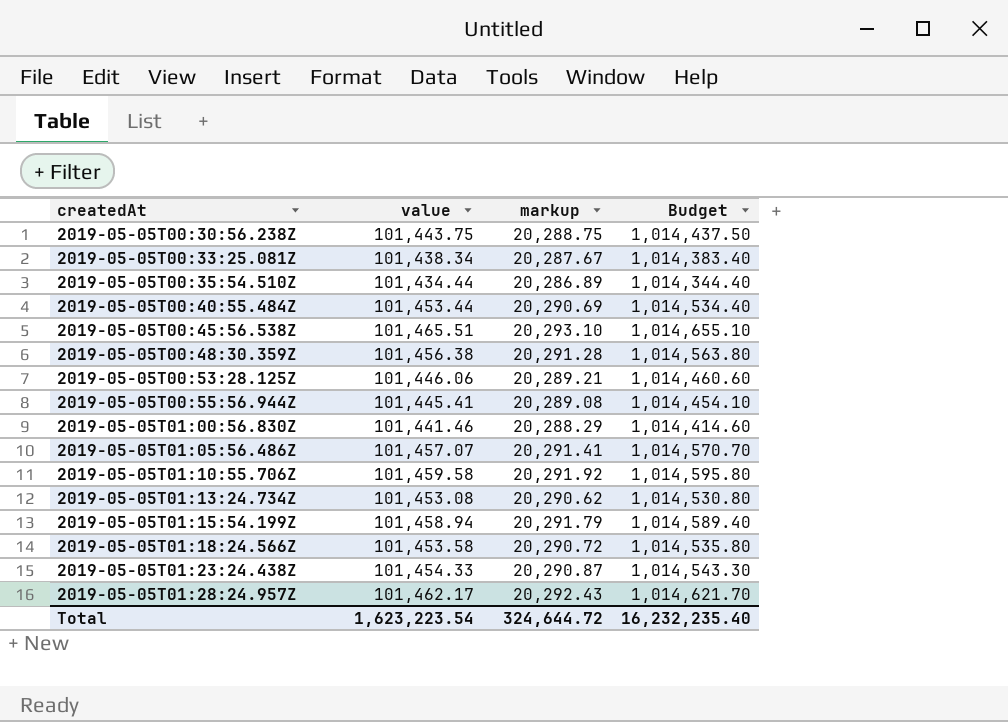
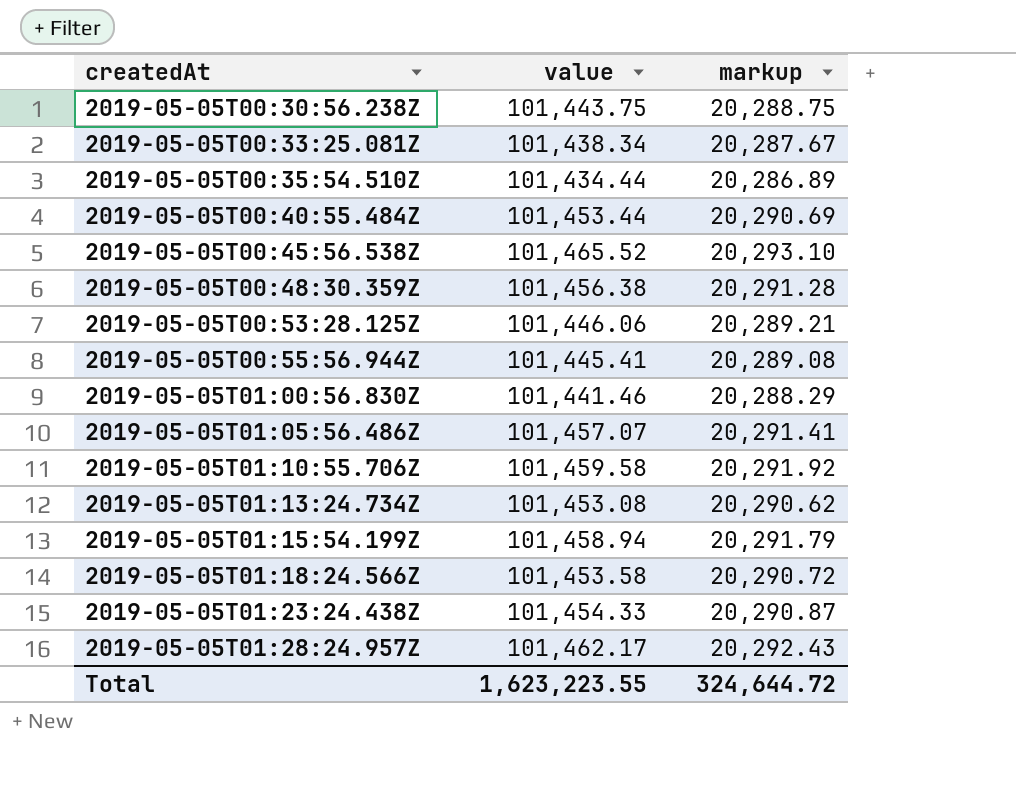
column Budget | formula: [value] * 10 -> none
2019-05-05T00:45:56.538Z | value: 101,465.51 -> 101,465.52
Total | value: 1,623,223.54 -> 1,623,223.55

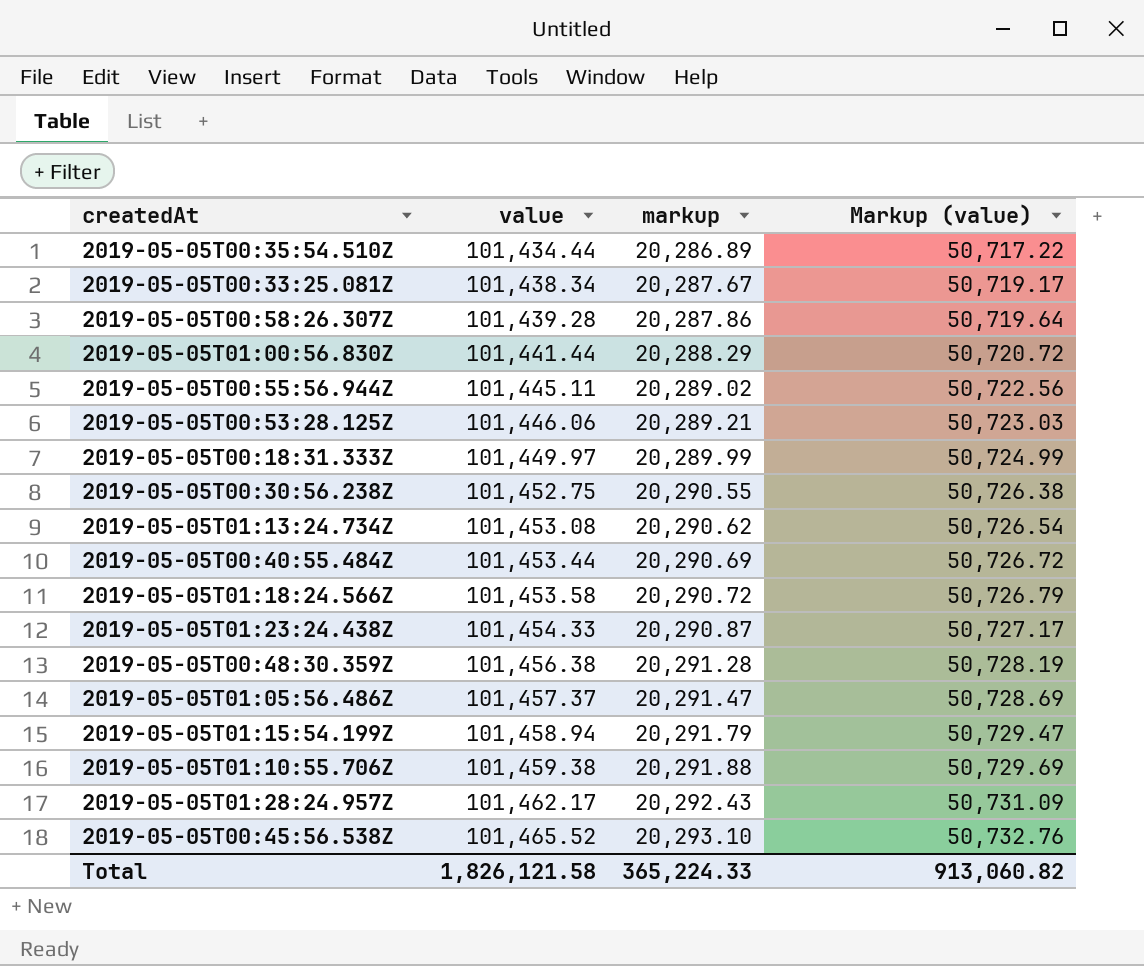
row order: createdAt ascending -> value ascending
column Markup (value) | formula: none -> [value] * 0.5
row 2019-05-05T00:58:26.307Z: none -> 101,439.28 | 20,287.86 | 50,719.64
2019-05-05T01:00:56.830Z | value: 101,441.46 -> 101,441.44
2019-05-05T00:55:56.944Z | value: 101,445.41 -> 101,445.11
2019-05-05T00:55:56.944Z | markup: 20,289.08 -> 20,289.02
row 2019-05-05T00:18:31.333Z: none -> 101,449.97 | 20,289.99 | 50,724.99
2019-05-05T00:30:56.238Z | value: 101,443.75 -> 101,452.75
2019-05-05T00:30:56.238Z | markup: 20,288.75 -> 20,290.55
2019-05-05T01:05:56.486Z | value: 101,457.07 -> 101,457.37
2019-05-05T01:05:56.486Z | markup: 20,291.41 -> 20,291.47
2019-05-05T01:10:55.706Z | value: 101,459.58 -> 101,459.38
2019-05-05T01:10:55.706Z | markup: 20,291.92 -> 20,291.88
Total | value: 1,623,223.55 -> 1,826,121.58
Total | markup: 324,644.72 -> 365,224.33

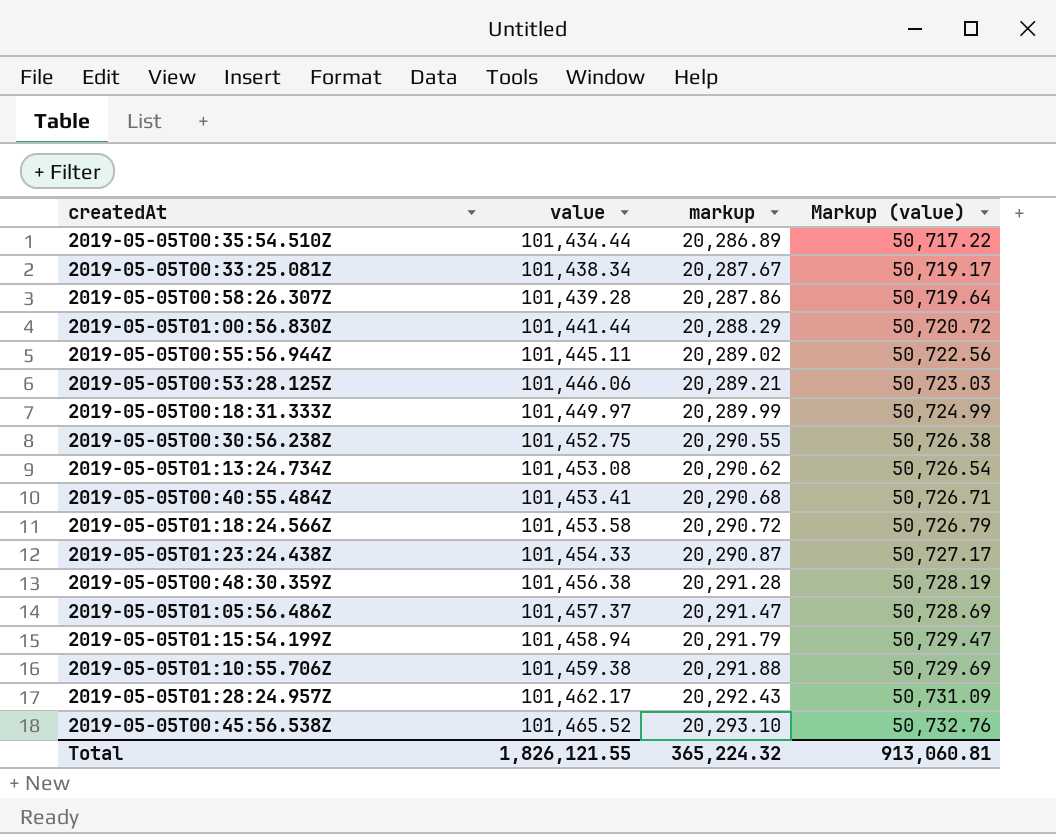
2019-05-05T00:40:55.484Z | value: 101,453.44 -> 101,453.41
2019-05-05T00:40:55.484Z | markup: 20,290.69 -> 20,290.68
2019-05-05T00:40:55.484Z | Markup (value): 50,726.72 -> 50,726.71
Total | value: 1,826,121.58 -> 1,826,121.55
Total | markup: 365,224.33 -> 365,224.32
Total | Markup (value): 913,060.82 -> 913,060.81

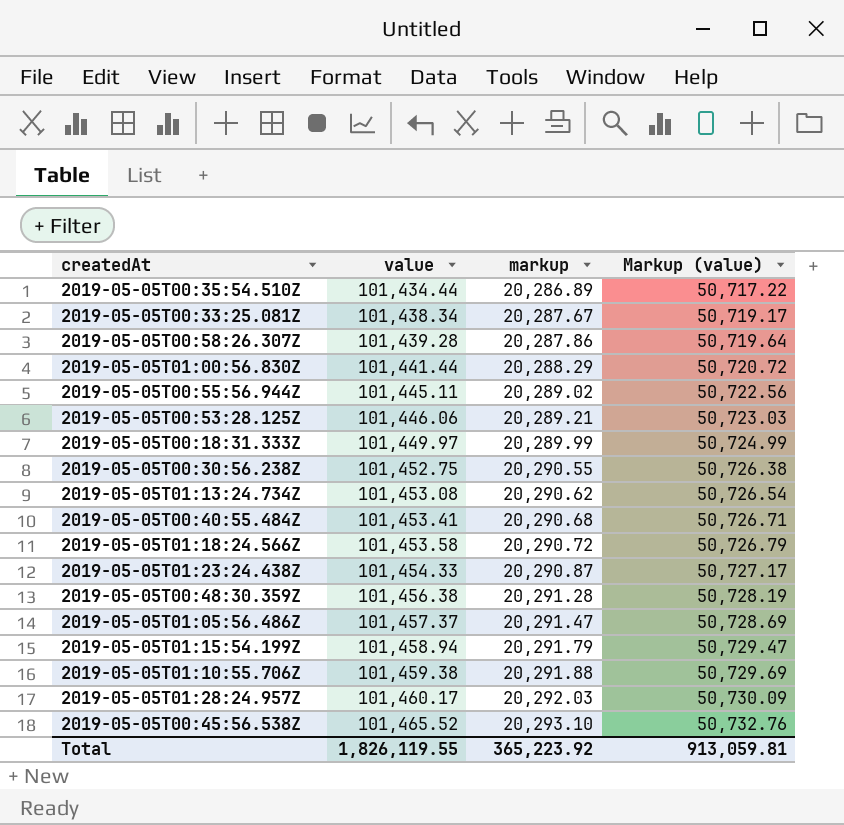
2019-05-05T01:28:24.957Z | value: 101,462.17 -> 101,460.17
2019-05-05T01:28:24.957Z | markup: 20,292.43 -> 20,292.03
2019-05-05T01:28:24.957Z | Markup (value): 50,731.09 -> 50,730.09
Total | value: 1,826,121.55 -> 1,826,119.55
Total | markup: 365,224.32 -> 365,223.92
Total | Markup (value): 913,060.81 -> 913,059.81

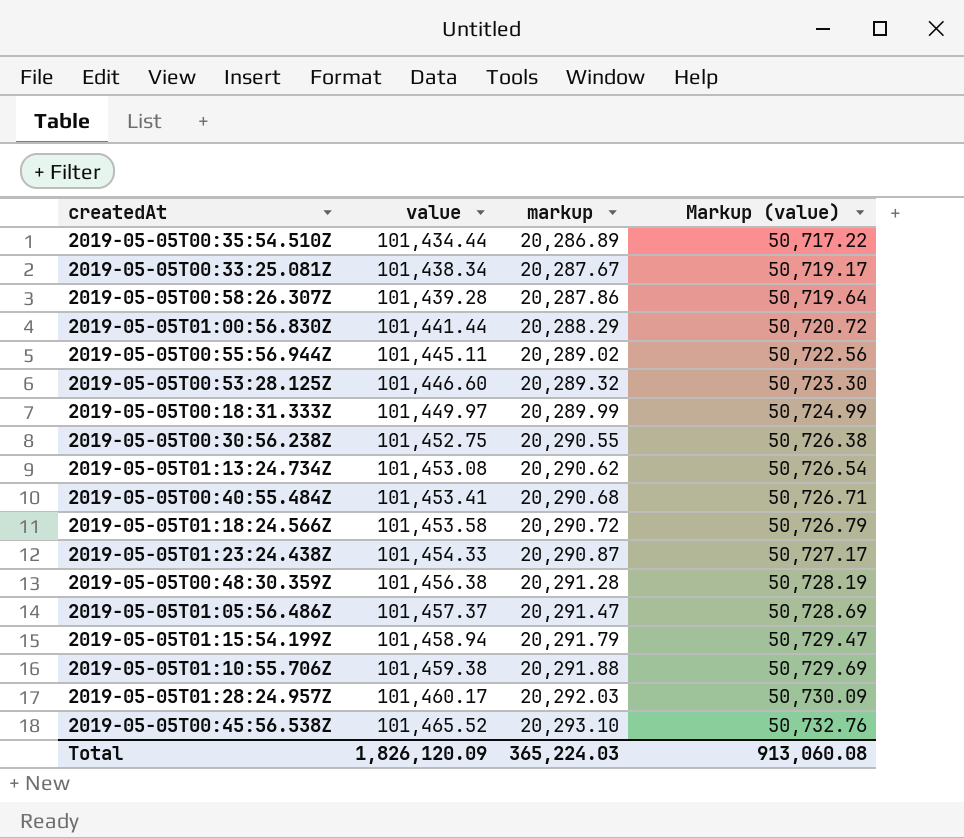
2019-05-05T00:53:28.125Z | value: 101,446.06 -> 101,446.60
2019-05-05T00:53:28.125Z | markup: 20,289.21 -> 20,289.32
2019-05-05T00:53:28.125Z | Markup (value): 50,723.03 -> 50,723.30
Total | value: 1,826,119.55 -> 1,826,120.09
Total | markup: 365,223.92 -> 365,224.03
Total | Markup (value): 913,059.81 -> 913,060.08

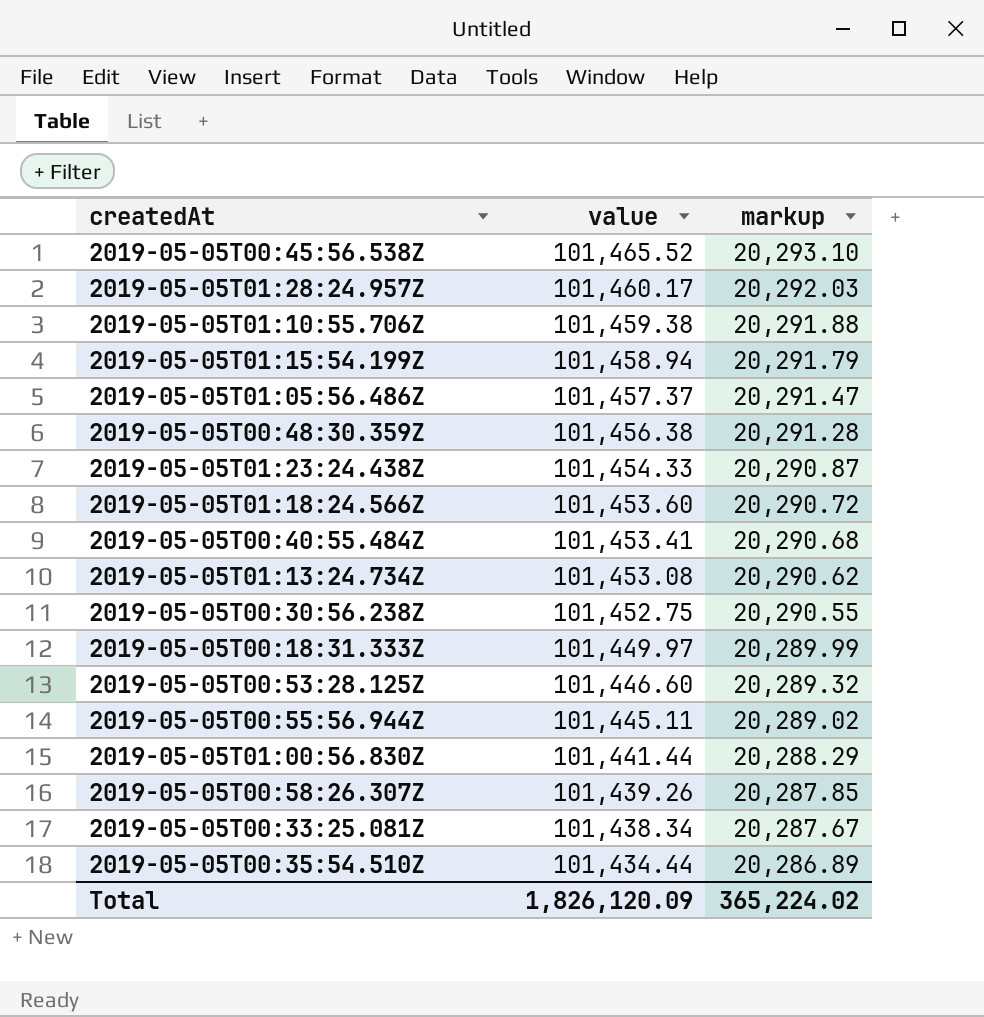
row order: value ascending -> value descending
column Markup (value) | formula: [value] * 0.5 -> none
2019-05-05T01:18:24.566Z | value: 101,453.58 -> 101,453.60
2019-05-05T00:58:26.307Z | value: 101,439.28 -> 101,439.26
2019-05-05T00:58:26.307Z | markup: 20,287.86 -> 20,287.85
Total | markup: 365,224.03 -> 365,224.02

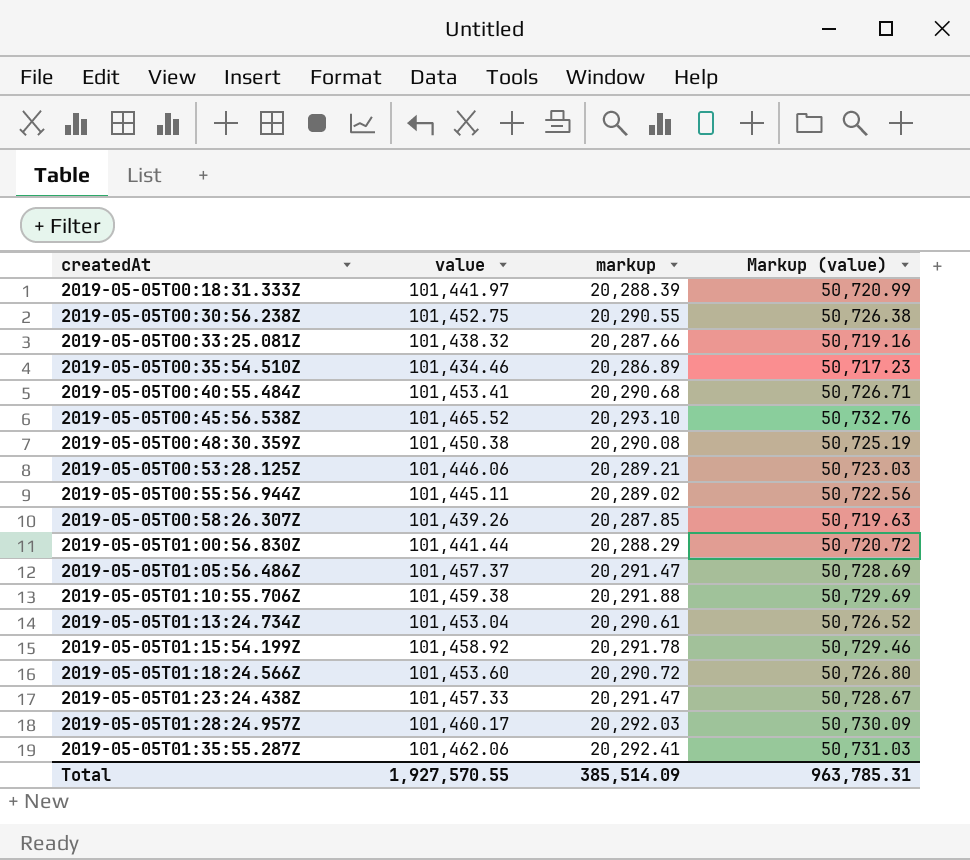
row order: value descending -> createdAt ascending
column Markup (value) | formula: none -> [value] * 0.5
2019-05-05T00:18:31.333Z | value: 101,449.97 -> 101,441.97
2019-05-05T00:18:31.333Z | markup: 20,289.99 -> 20,288.39
2019-05-05T00:33:25.081Z | value: 101,438.34 -> 101,438.32
2019-05-05T00:33:25.081Z | markup: 20,287.67 -> 20,287.66
2019-05-05T00:35:54.510Z | value: 101,434.44 -> 101,434.46
2019-05-05T00:48:30.359Z | value: 101,456.38 -> 101,450.38
2019-05-05T00:48:30.359Z | markup: 20,291.28 -> 20,290.08
2019-05-05T00:53:28.125Z | value: 101,446.60 -> 101,446.06
2019-05-05T00:53:28.125Z | markup: 20,289.32 -> 20,289.21
2019-05-05T01:13:24.734Z | value: 101,453.08 -> 101,453.04
2019-05-05T01:13:24.734Z | markup: 20,290.62 -> 20,290.61
2019-05-05T01:15:54.199Z | value: 101,458.94 -> 101,458.92
2019-05-05T01:15:54.199Z | markup: 20,291.79 -> 20,291.78
2019-05-05T01:23:24.438Z | value: 101,454.33 -> 101,457.33
2019-05-05T01:23:24.438Z | markup: 20,290.87 -> 20,291.47
row 2019-05-05T01:35:55.287Z: none -> 101,462.06 | 20,292.41 | 50,731.03
Total | value: 1,826,120.09 -> 1,927,570.55
Total | markup: 365,224.02 -> 385,514.09

